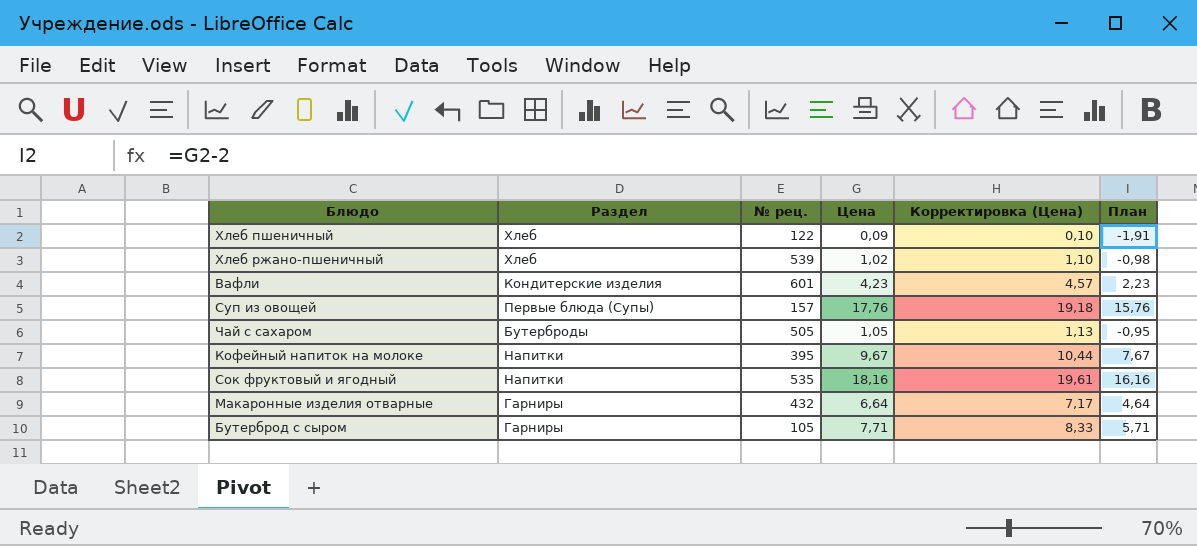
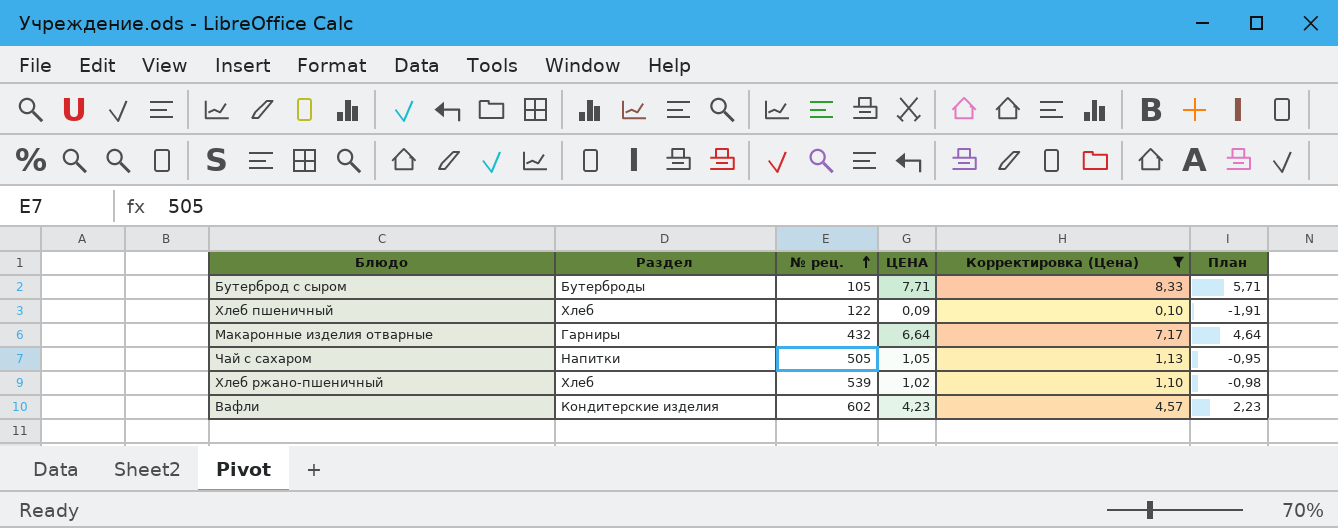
filter: none -> Корректировка (Цена) <= 8,33
row order: none -> № рец. ascending
column name: Цена -> ЦЕНА
Бутерброд с сыром | Раздел: Гарниры -> Бутерброды
Чай с сахаром | Раздел: Бутерброды -> Напитки
Вафли | № рец.: 601 -> 602

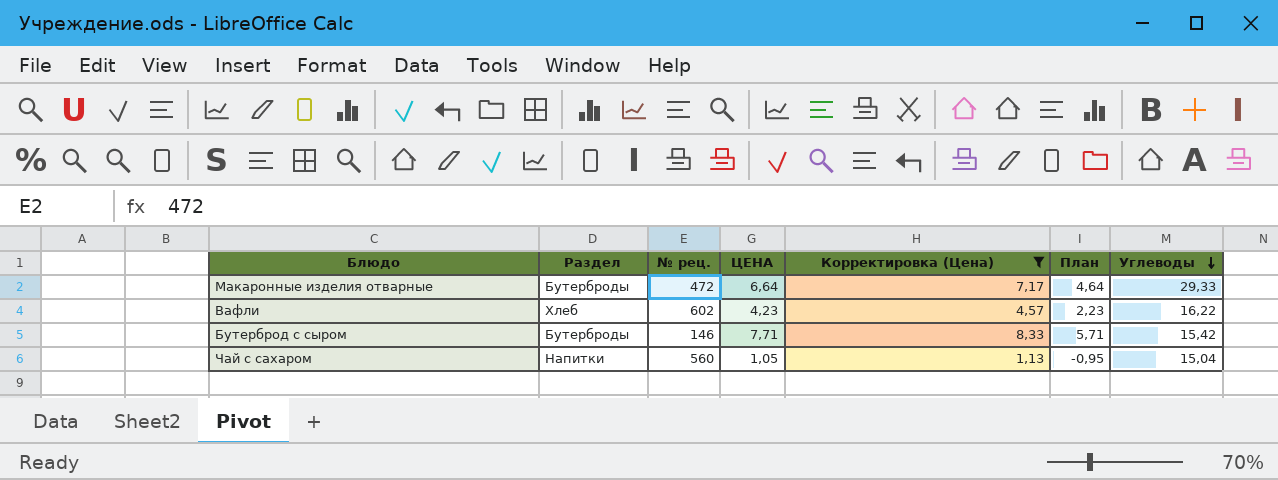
row order: № рец. ascending -> Углеводы descending
column Углеводы | position: none -> 7
row Хлеб пшеничный: Хлеб | 122 | 0,09 | 0,10 | -1,91 -> none
row Хлеб ржано-пшеничный: Хлеб | 539 | 1,02 | 1,10 | -0,98 -> none
Макаронные изделия отварные | Раздел: Гарниры -> Бутерброды
Макаронные изделия отварные | № рец.: 432 -> 472
Вафли | Раздел: Кондитерские изделия -> Хлеб
Бутерброд с сыром | № рец.: 105 -> 146
Чай с сахаром | № рец.: 505 -> 560

